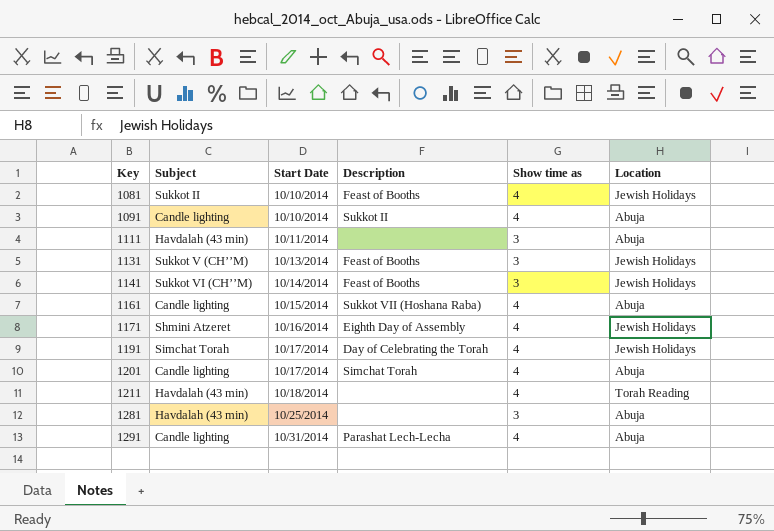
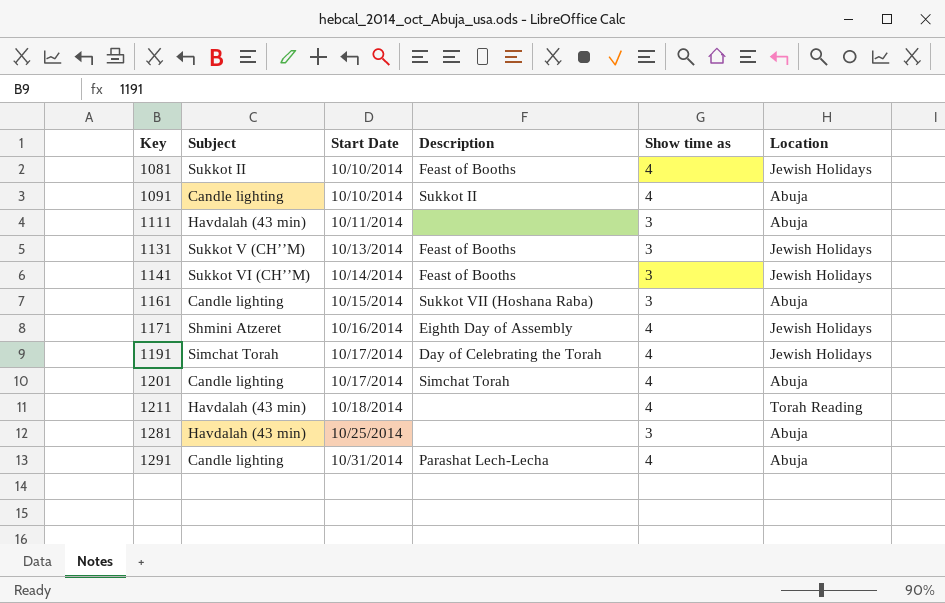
1161 | Show time as: 4 -> 3

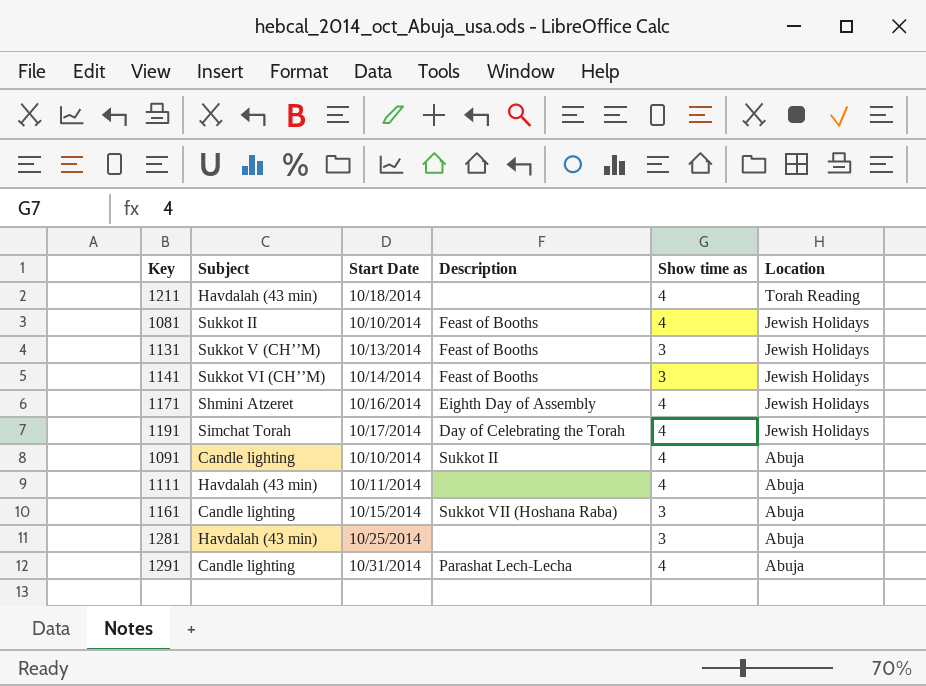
row order: Key ascending -> Location descending
row 1201: Candle lighting | 10/17/2014 | Simchat Torah | 4 | Abuja -> none
1111 | Show time as: 3 -> 4

